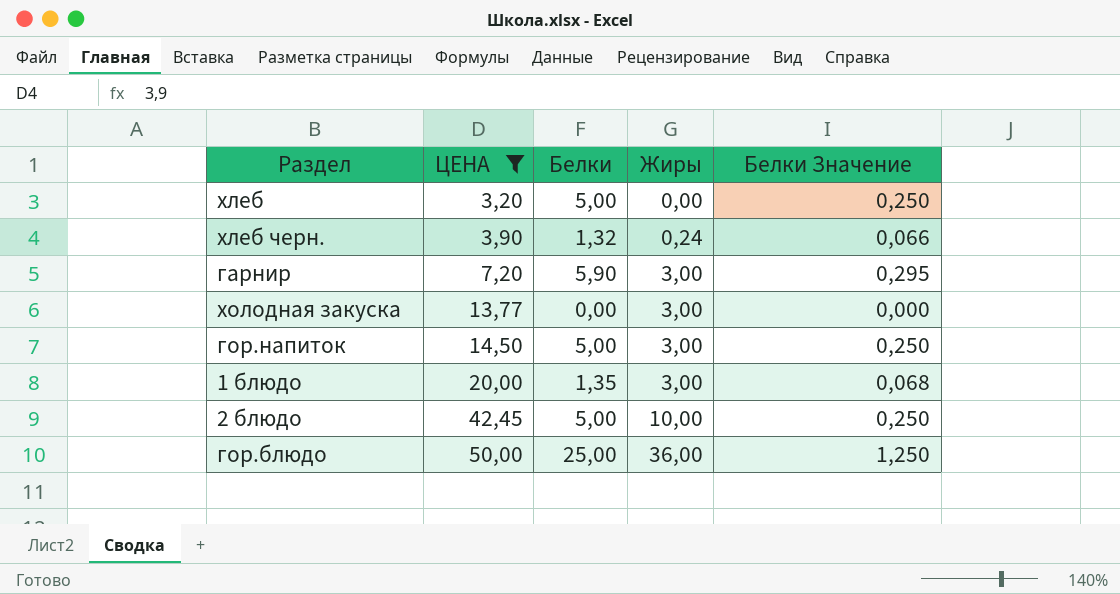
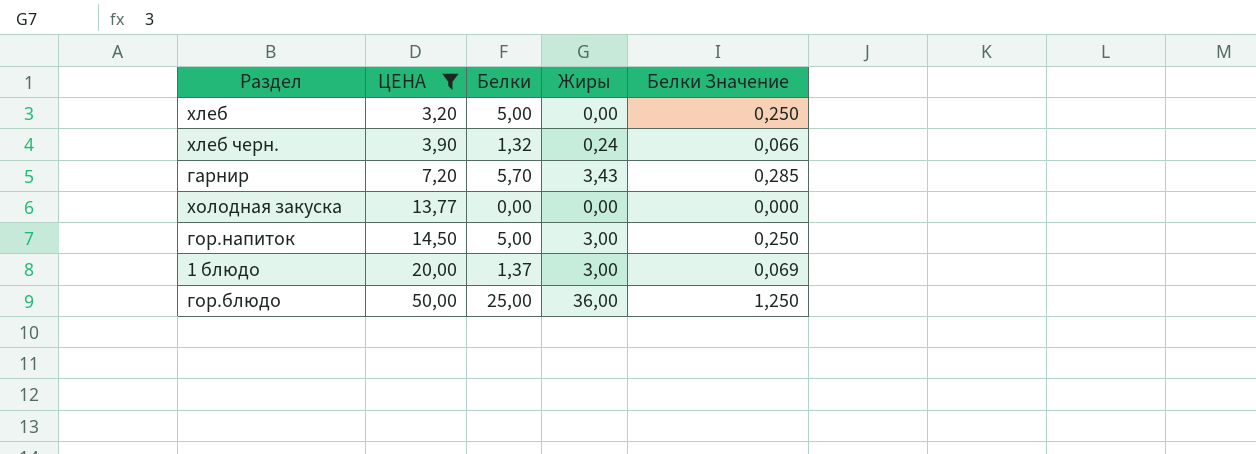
row 2 блюдо: 42,45 | 5,00 | 10,00 | 0,250 -> none
гарнир | Белки: 5,90 -> 5,70
гарнир | Жиры: 3,00 -> 3,43
гарнир | Белки Значение: 0,295 -> 0,285
холодная закуска | Жиры: 3,00 -> 0,00
1 блюдо | Белки: 1,35 -> 1,37
1 блюдо | Белки Значение: 0,068 -> 0,069

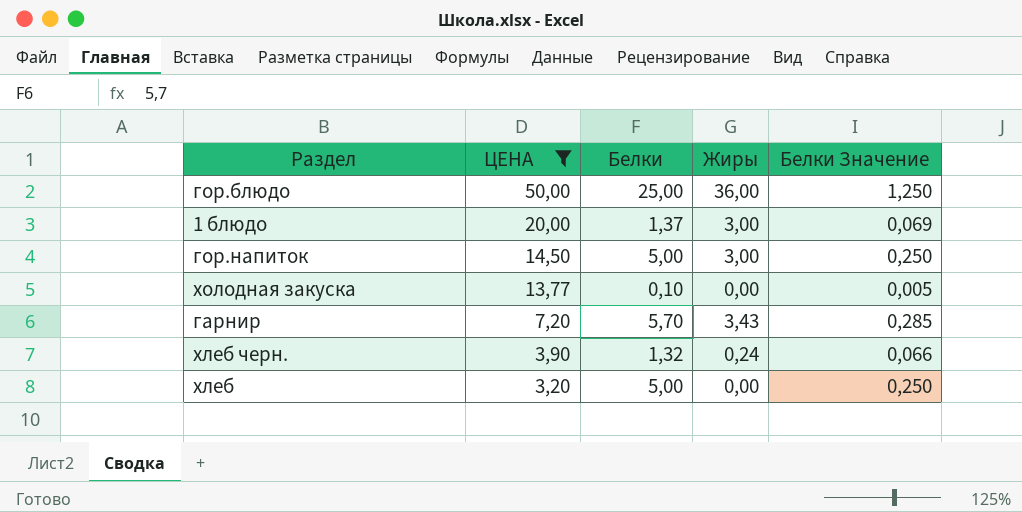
row order: ЦЕНА ascending -> ЦЕНА descending
холодная закуска | Белки: 0,00 -> 0,10
холодная закуска | Белки Значение: 0,000 -> 0,005

